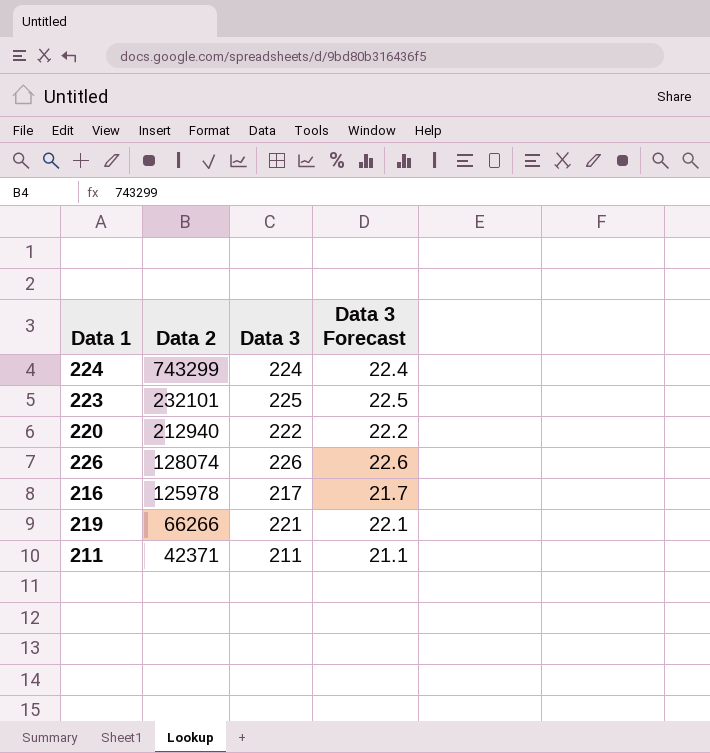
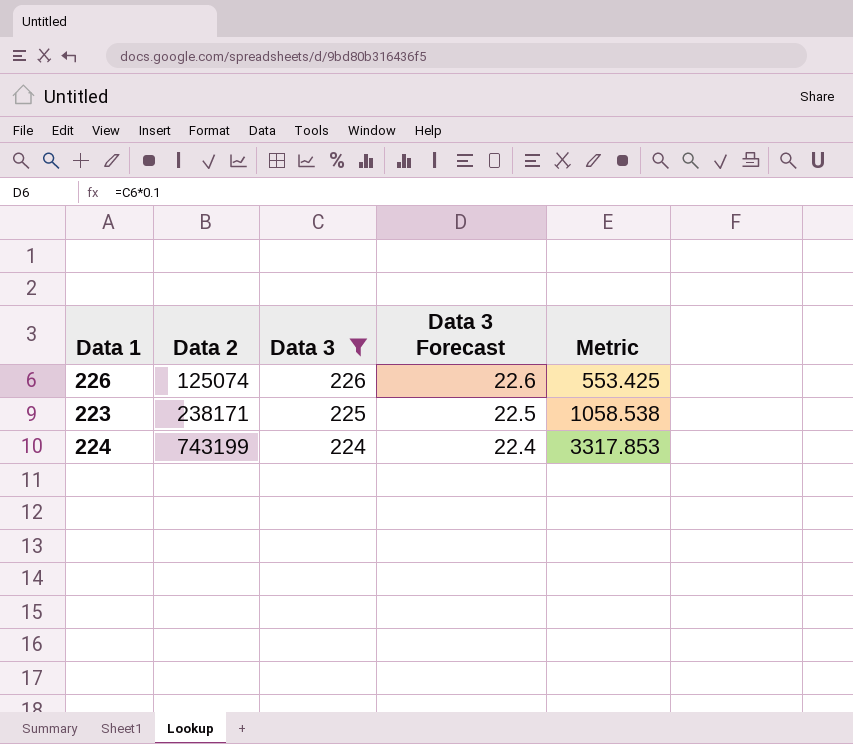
filter: none -> Data 3 >= 224
row order: Data 2 descending -> Data 2 ascending
column Metric | formula: none -> [Data 2] / [Data 3]
226 | Data 2: 128074 -> 125074
223 | Data 2: 232101 -> 238171
224 | Data 2: 743299 -> 743199

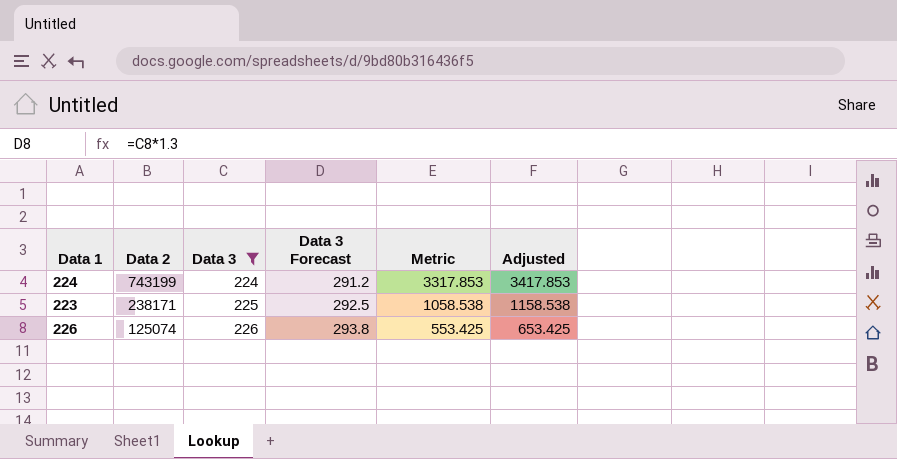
row order: Data 2 ascending -> Data 2 descending
column Data 3 Forecast | formula: [Data 3] * 0.1 -> [Data 3] * 1.3
column Adjusted | formula: none -> [Metric] + 100

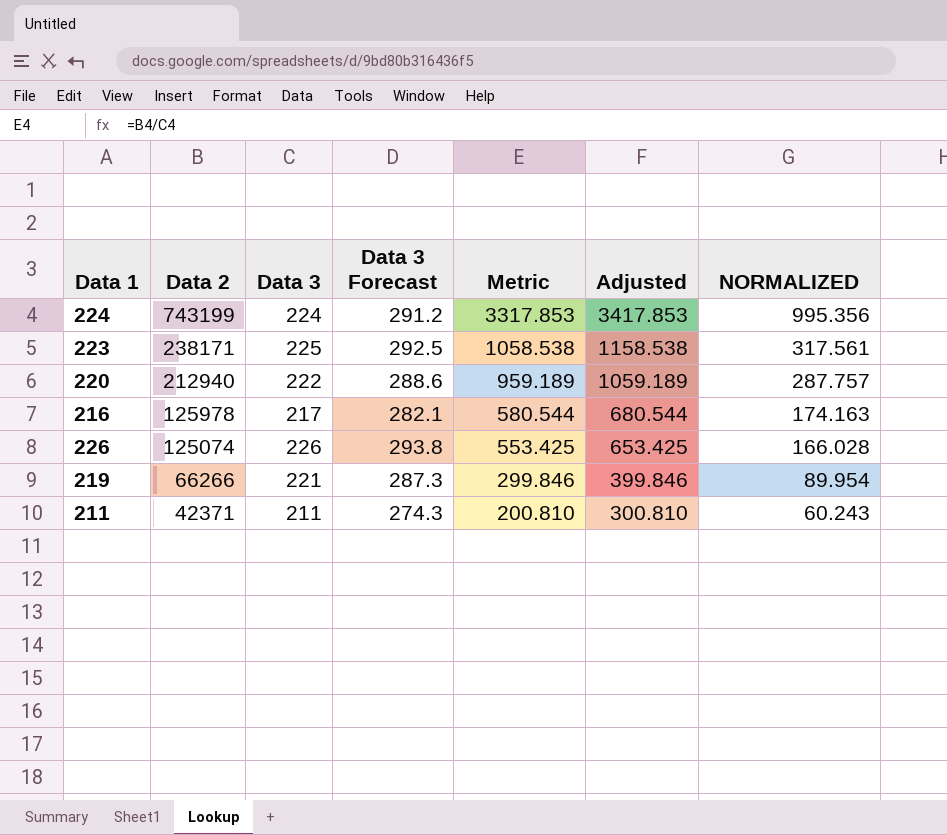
filter: Data 3 >= 224 -> none
column NORMALIZED | formula: none -> [Metric] * 0.3

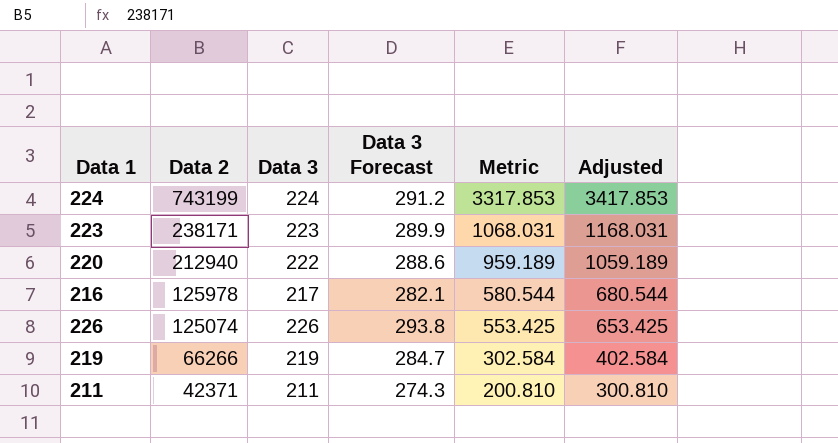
column NORMALIZED | formula: [Metric] * 0.3 -> none
223 | Data 3: 225 -> 223
223 | Data 3 Forecast: 292.5 -> 289.9
223 | Metric: 1058.538 -> 1068.031
223 | Adjusted: 1158.538 -> 1168.031
219 | Data 3: 221 -> 219
219 | Data 3 Forecast: 287.3 -> 284.7
219 | Metric: 299.846 -> 302.584
219 | Adjusted: 399.846 -> 402.584

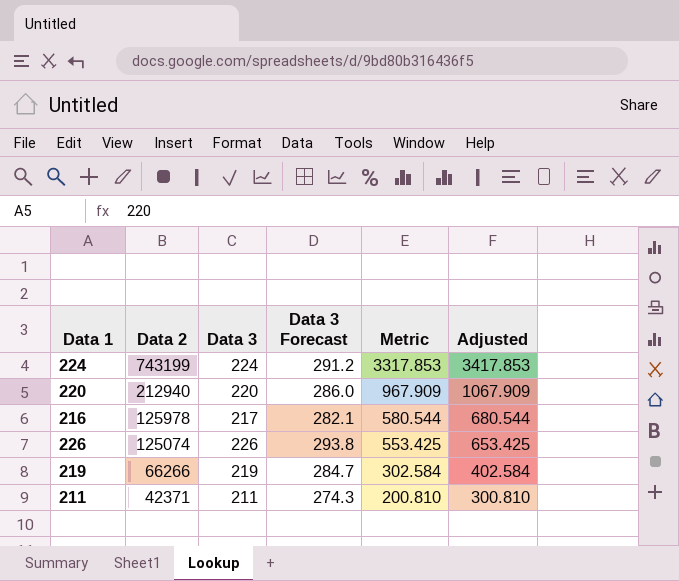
row 223: 238171 | 223 | 289.9 | 1068.031 | 1168.031 -> none
220 | Data 3: 222 -> 220
220 | Data 3 Forecast: 288.6 -> 286.0
220 | Metric: 959.189 -> 967.909
220 | Adjusted: 1059.189 -> 1067.909

